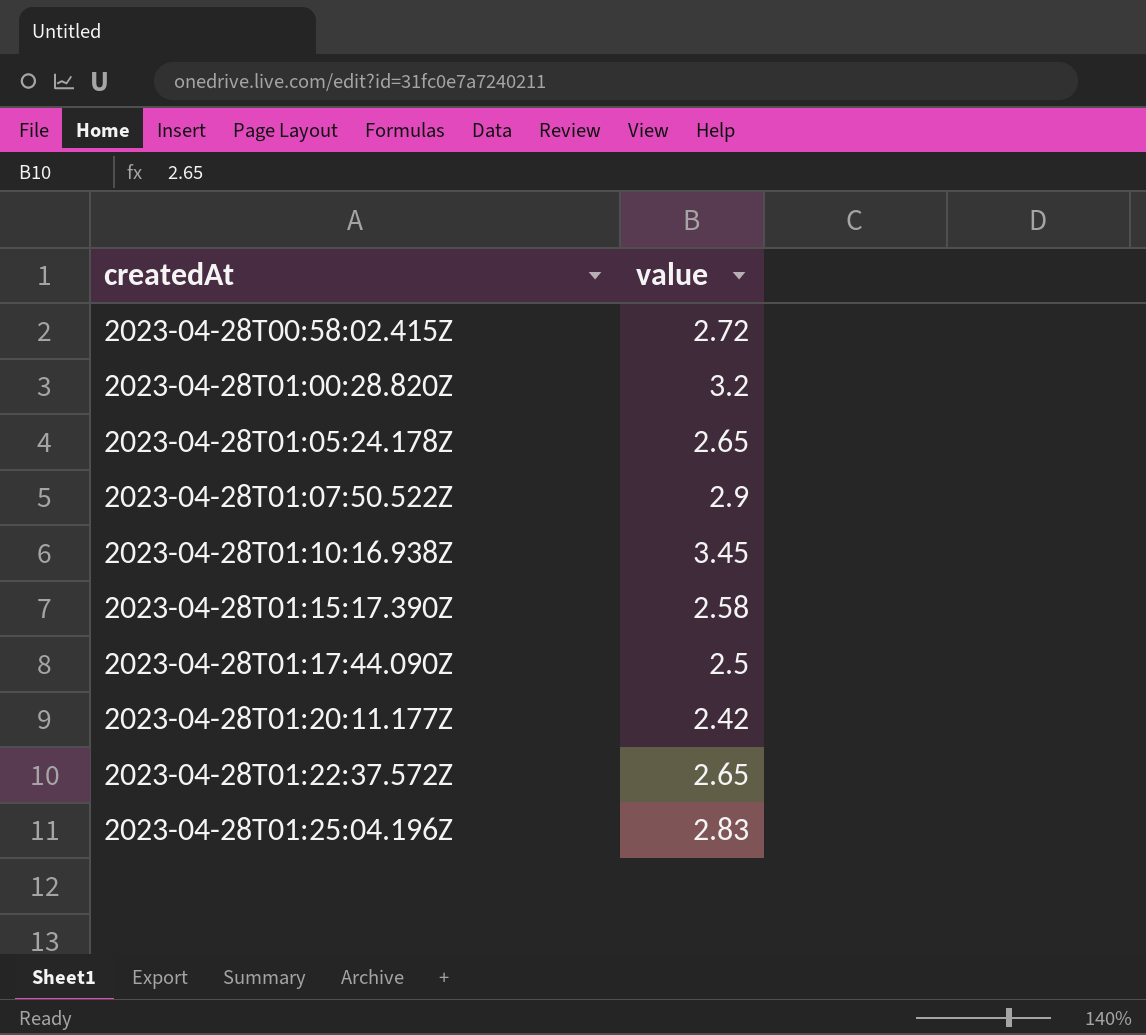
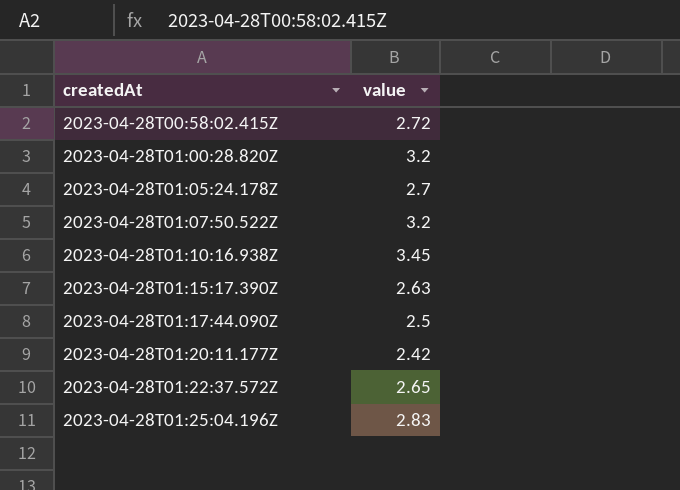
2023-04-28T01:05:24.178Z | value: 2.65 -> 2.7
2023-04-28T01:07:50.522Z | value: 2.9 -> 3.2
2023-04-28T01:15:17.390Z | value: 2.58 -> 2.63

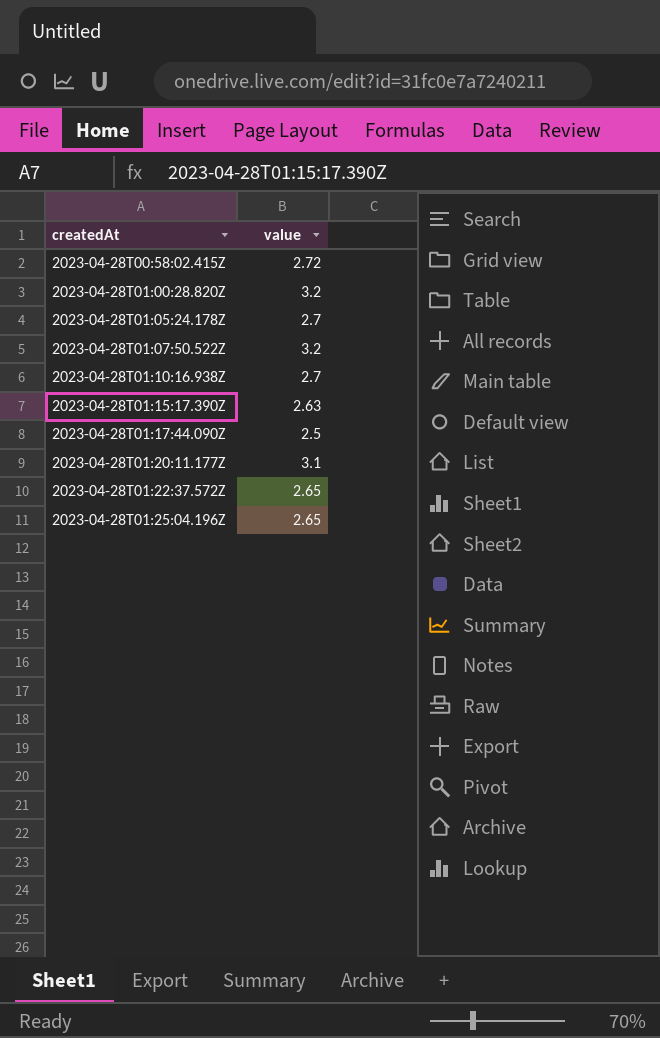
2023-04-28T01:10:16.938Z | value: 3.45 -> 2.7
2023-04-28T01:20:11.177Z | value: 2.42 -> 3.1
2023-04-28T01:25:04.196Z | value: 2.83 -> 2.65

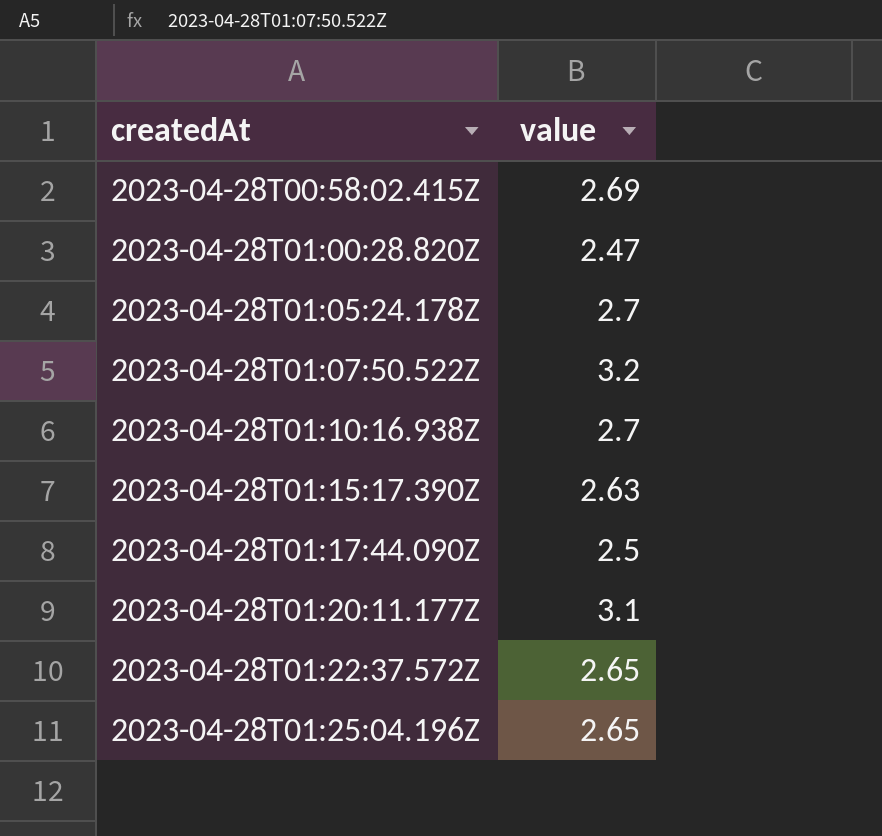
2023-04-28T00:58:02.415Z | value: 2.72 -> 2.69
2023-04-28T01:00:28.820Z | value: 3.2 -> 2.47

